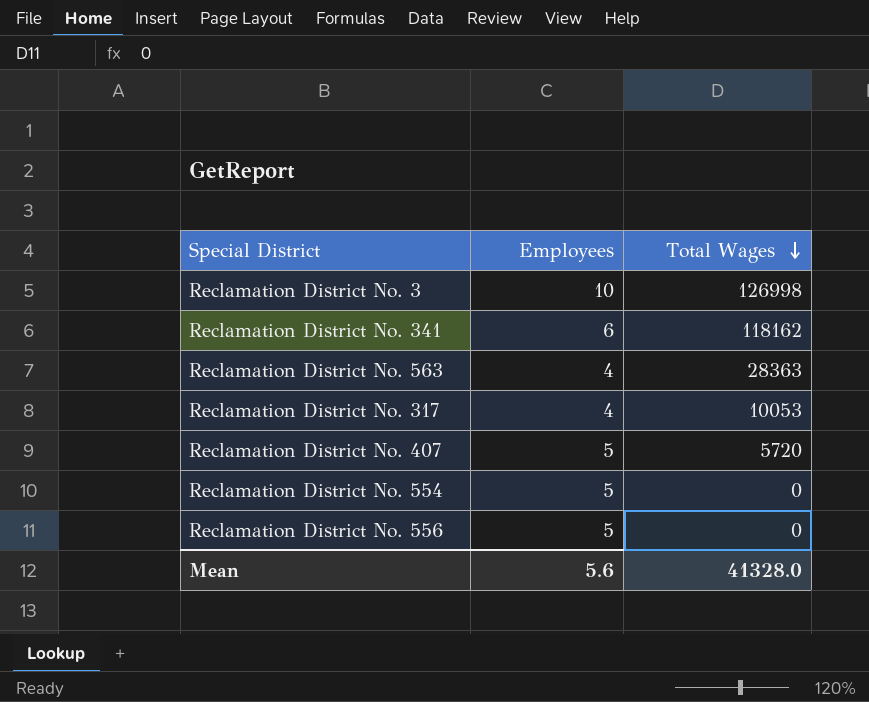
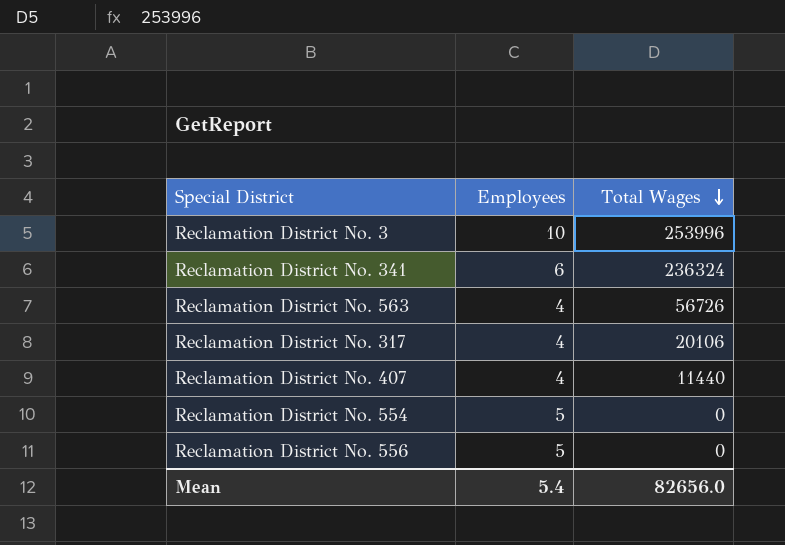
Reclamation District No. 3 | Total Wages: 126998 -> 253996
Reclamation District No. 341 | Total Wages: 118162 -> 236324
Reclamation District No. 563 | Total Wages: 28363 -> 56726
Reclamation District No. 317 | Total Wages: 10053 -> 20106
Reclamation District No. 407 | Employees: 5 -> 4
Reclamation District No. 407 | Total Wages: 5720 -> 11440
Mean | Employees: 5.6 -> 5.4
Mean | Total Wages: 41328.0 -> 82656.0

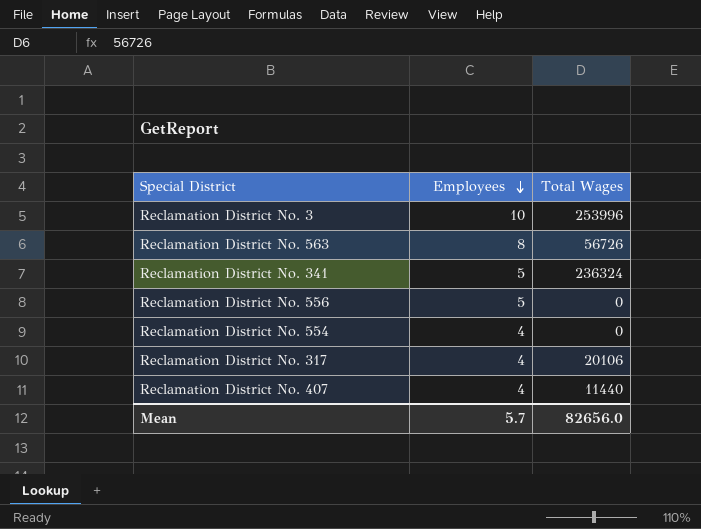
row order: Total Wages descending -> Employees descending
Reclamation District No. 563 | Employees: 4 -> 8
Reclamation District No. 341 | Employees: 6 -> 5
Reclamation District No. 554 | Employees: 5 -> 4
Mean | Employees: 5.4 -> 5.7

